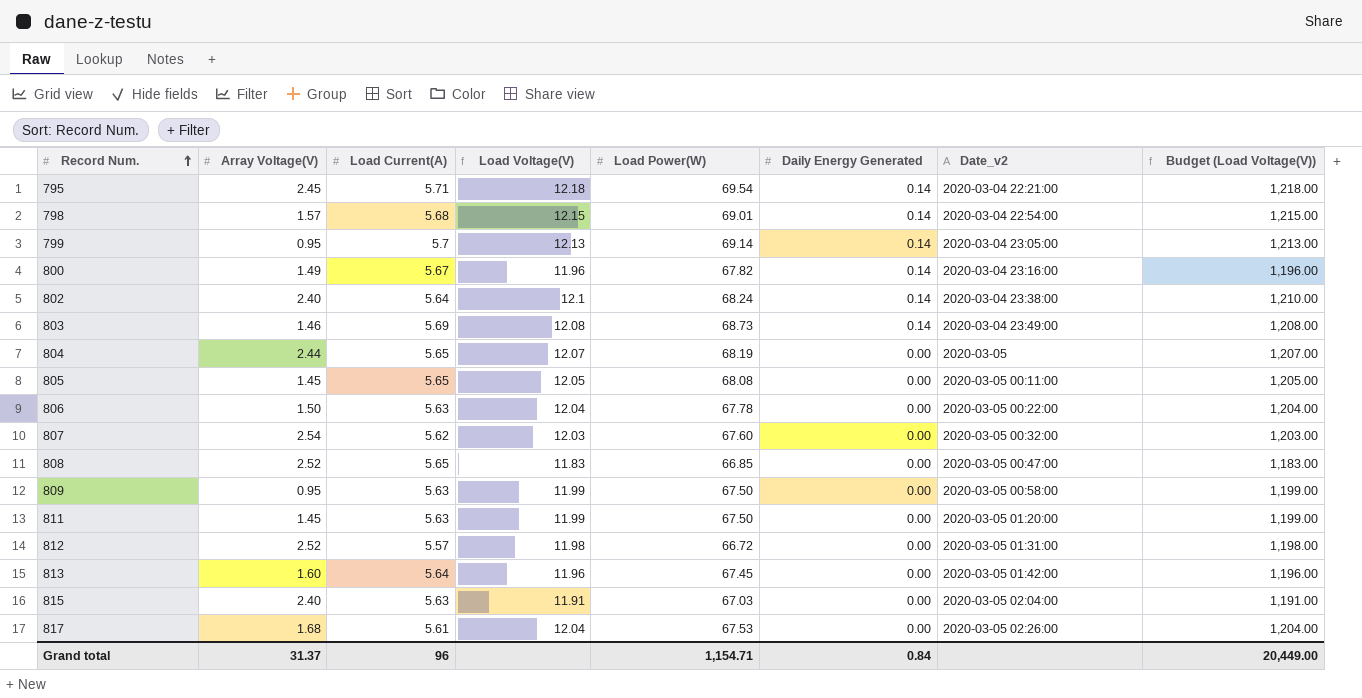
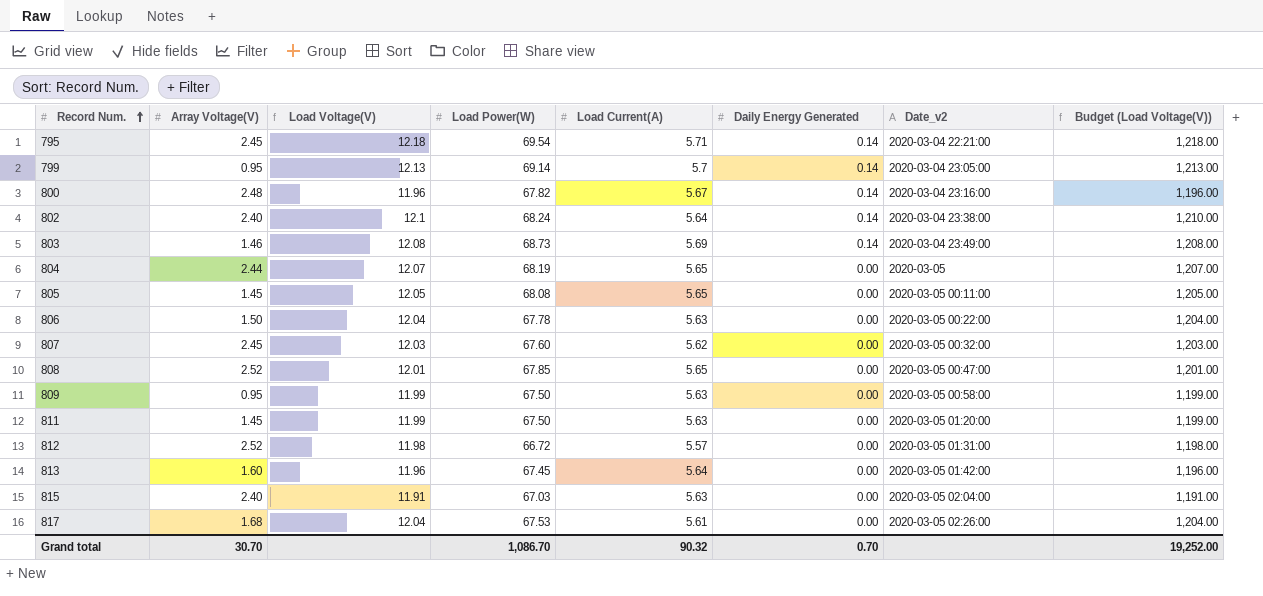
column Load Current(A) | position: 3 -> 5
row 798: 1.57 | 5.68 | 12.15 | 69.01 | 0.14 | 2020-03-04 22:54:00 | 1,215.00 -> none
800 | Array Voltage(V): 1.49 -> 2.48
807 | Array Voltage(V): 2.54 -> 2.45
808 | Load Voltage(V): 11.83 -> 12.01
808 | Load Power(W): 66.85 -> 67.85
808 | Budget (Load Voltage(V)): 1,183.00 -> 1,201.00
Grand total | Array Voltage(V): 31.37 -> 30.70
Grand total | Load Power(W): 1,154.71 -> 1,086.70
Grand total | Load Current(A): 96 -> 90.32
Grand total | Daily Energy Generated: 0.84 -> 0.70
Grand total | Budget (Load Voltage(V)): 20,449.00 -> 19,252.00

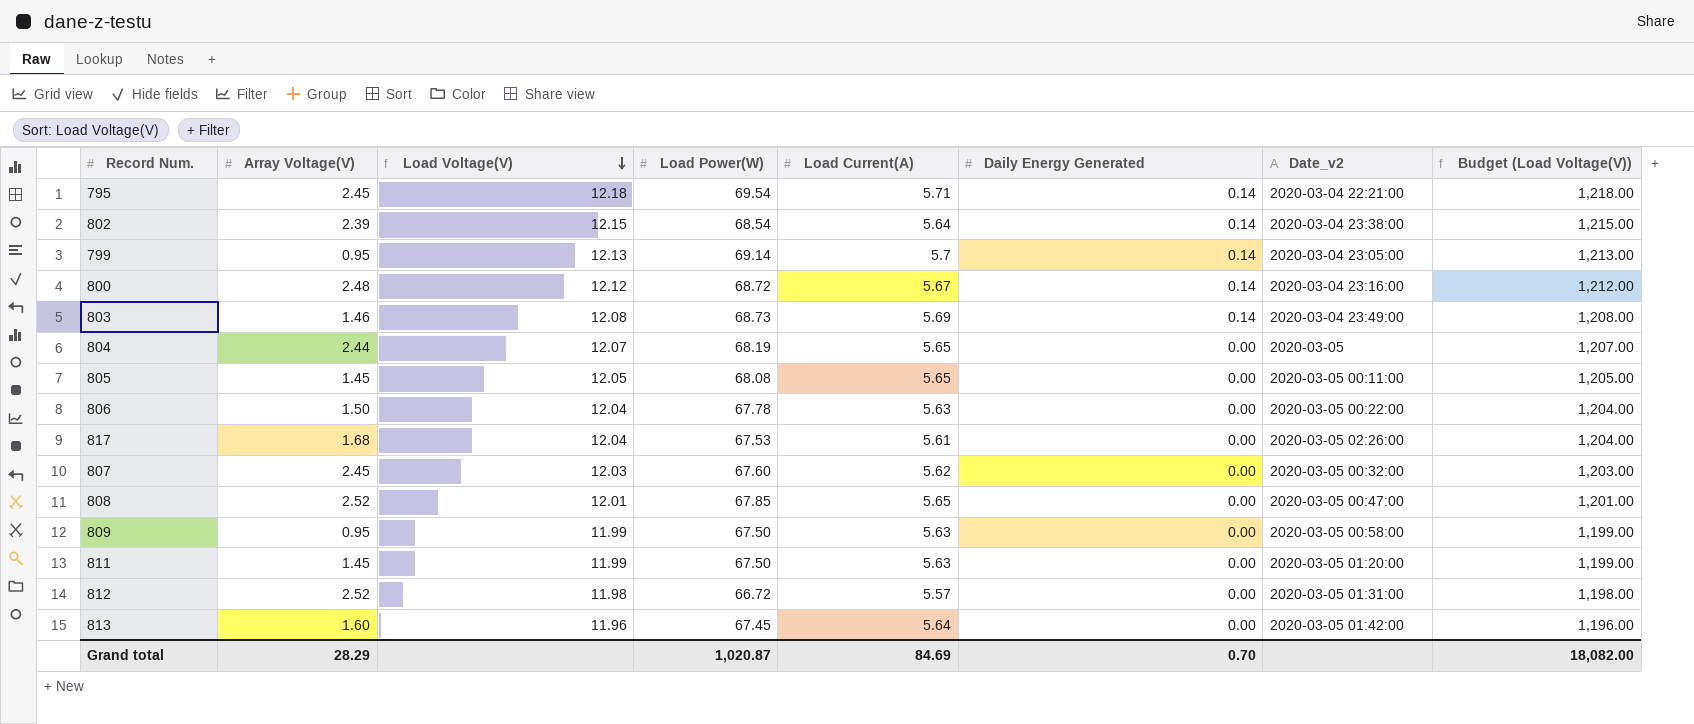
row order: Record Num. ascending -> Load Voltage(V) descending
row 815: 2.40 | 11.91 | 67.03 | 5.63 | 0.00 | 2020-03-05 02:04:00 | 1,191.00 -> none
802 | Array Voltage(V): 2.40 -> 2.39
802 | Load Voltage(V): 12.1 -> 12.15
802 | Load Power(W): 68.24 -> 68.54
802 | Budget (Load Voltage(V)): 1,210.00 -> 1,215.00
800 | Load Voltage(V): 11.96 -> 12.12
800 | Load Power(W): 67.82 -> 68.72
800 | Budget (Load Voltage(V)): 1,196.00 -> 1,212.00
Grand total | Array Voltage(V): 30.70 -> 28.29
Grand total | Load Power(W): 1,086.70 -> 1,020.87
Grand total | Load Current(A): 90.32 -> 84.69
Grand total | Budget (Load Voltage(V)): 19,252.00 -> 18,082.00

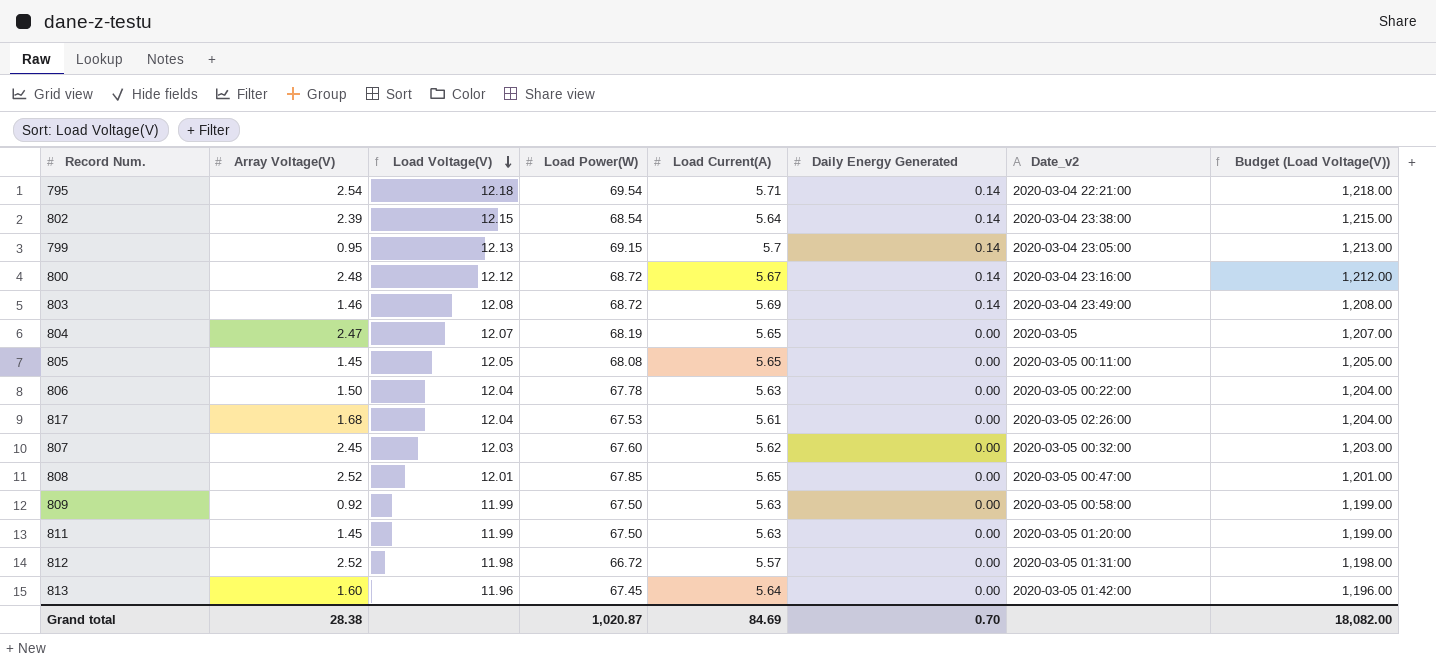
795 | Array Voltage(V): 2.45 -> 2.54
799 | Load Power(W): 69.14 -> 69.15
803 | Load Power(W): 68.73 -> 68.72
804 | Array Voltage(V): 2.44 -> 2.47
809 | Array Voltage(V): 0.95 -> 0.92
Grand total | Array Voltage(V): 28.29 -> 28.38

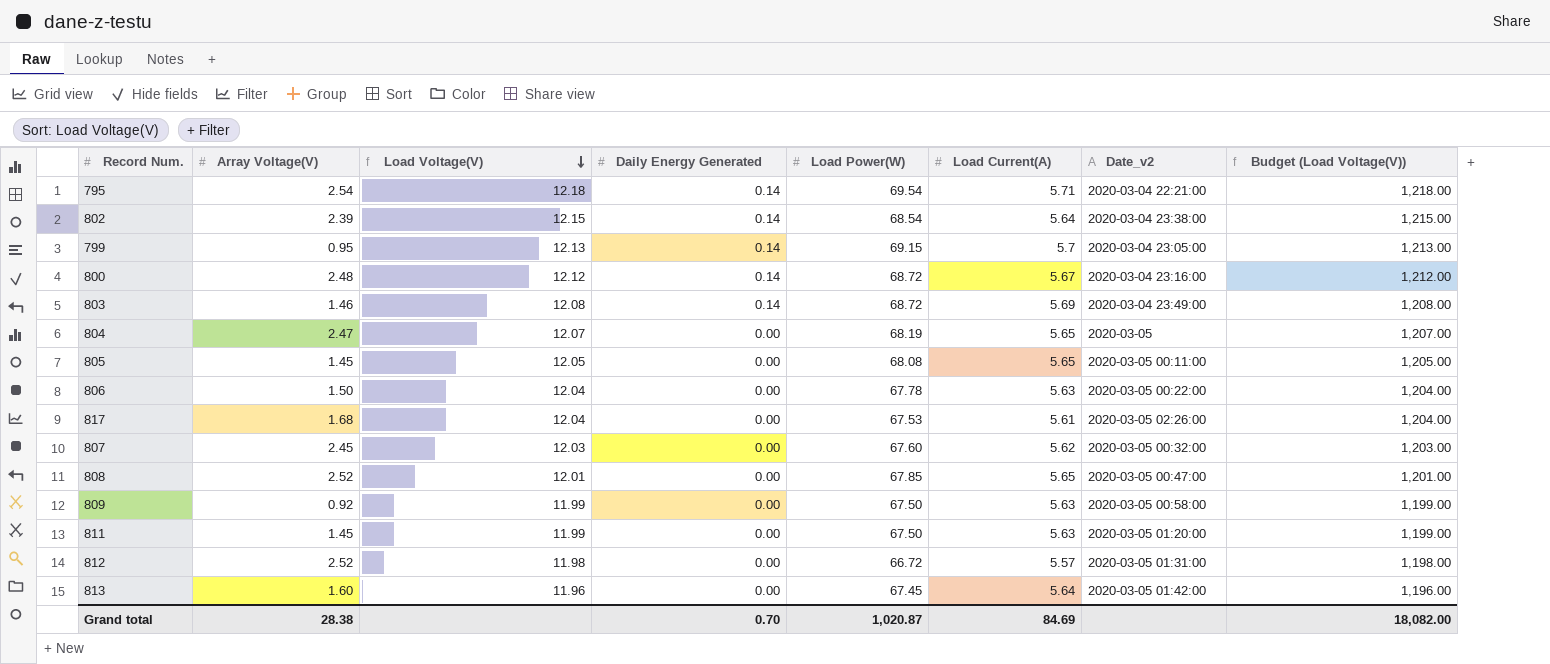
column Daily Energy Generated | position: 6 -> 4

